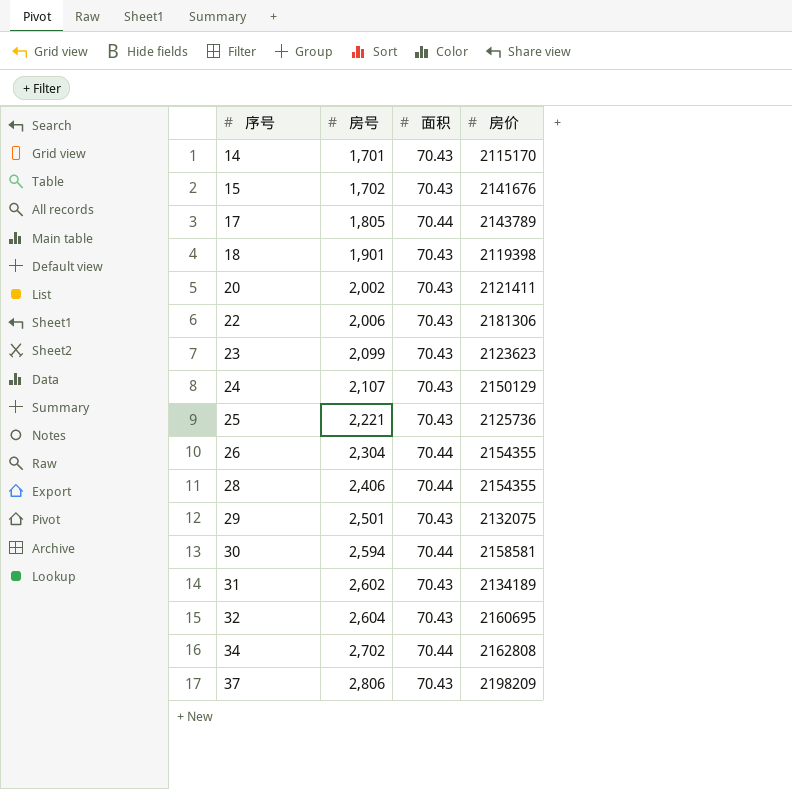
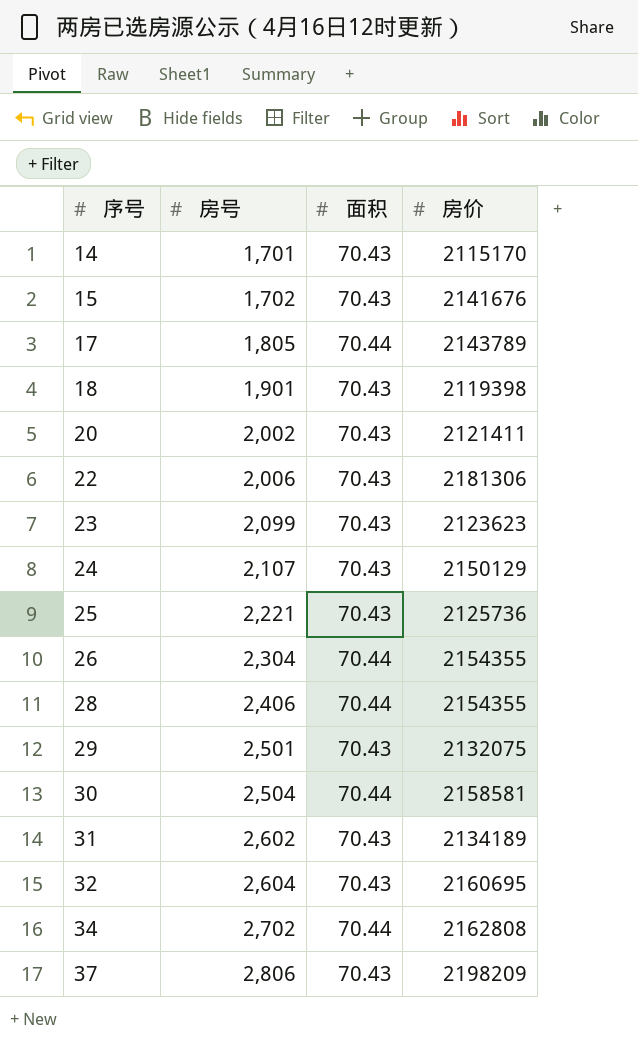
30 | 房号: 2,594 -> 2,504

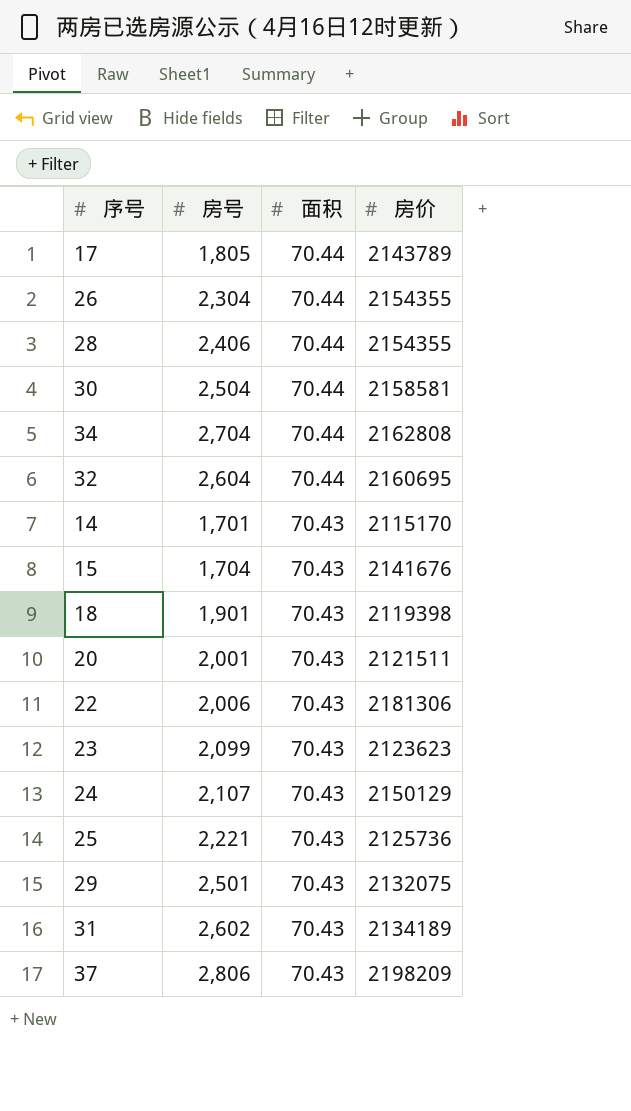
row order: 序号 ascending -> 面积 descending
34 | 房号: 2,702 -> 2,704
32 | 面积: 70.43 -> 70.44
15 | 房号: 1,702 -> 1,704
20 | 房号: 2,002 -> 2,001
20 | 房价: 2121411 -> 2121511

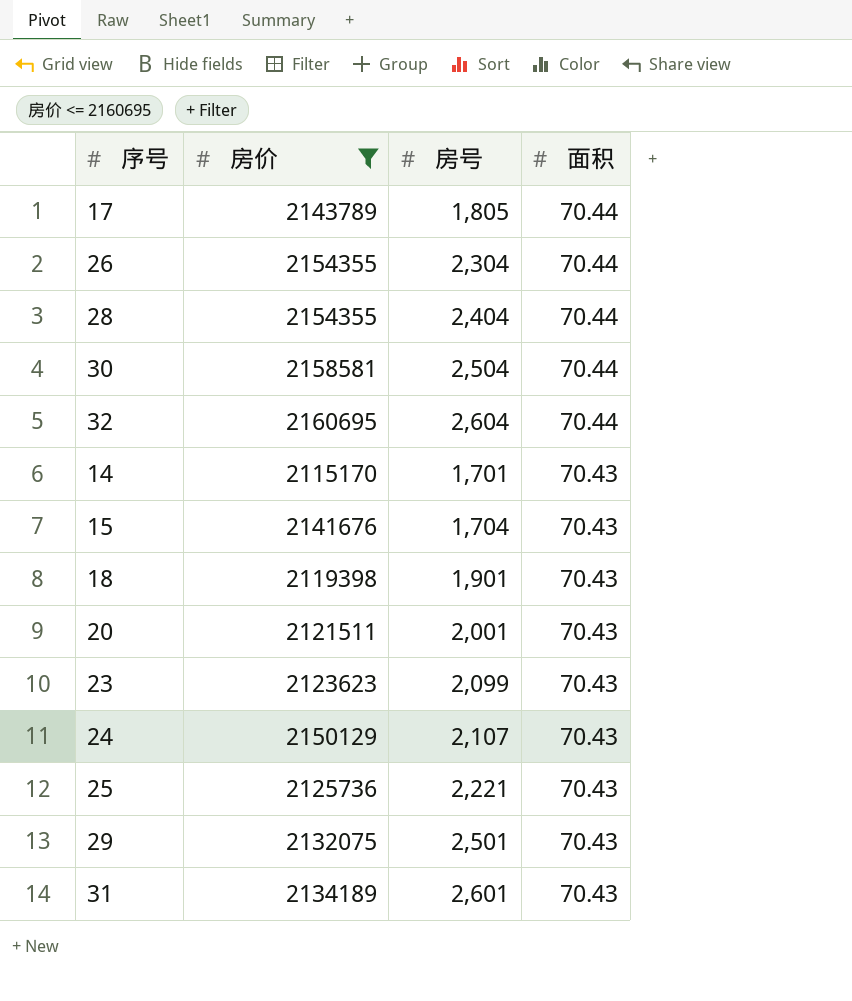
filter: none -> 房价 <= 2160695
column 房价 | position: 4 -> 2
28 | 房号: 2,406 -> 2,404
31 | 房号: 2,602 -> 2,601

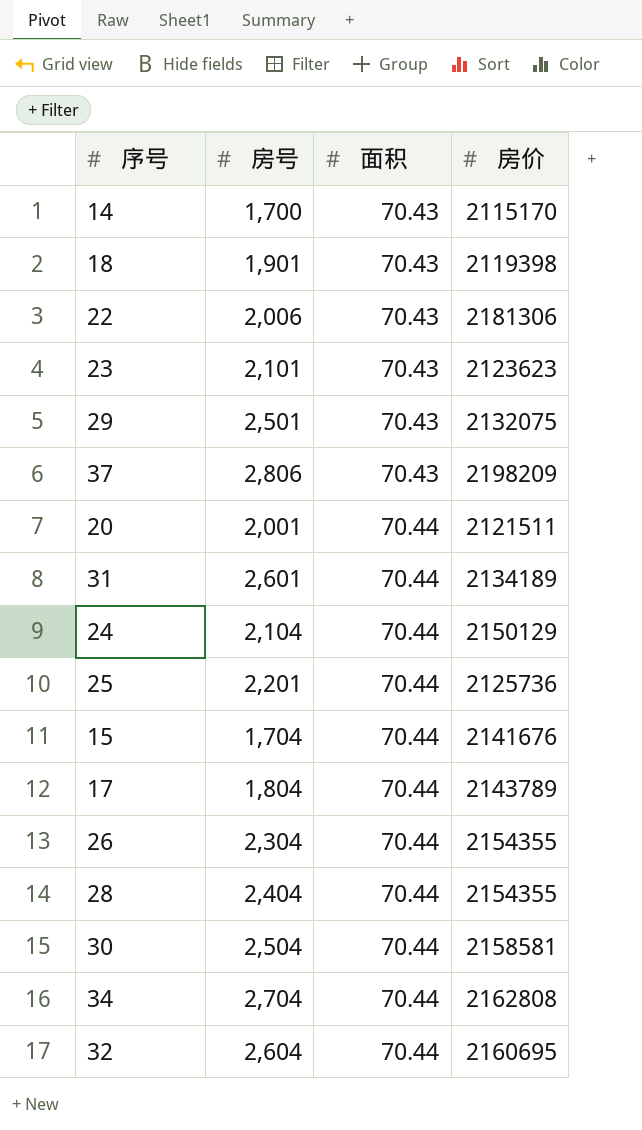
filter: 房价 <= 2160695 -> none
row order: 面积 descending -> 面积 ascending
column 房价 | position: 2 -> 4
14 | 房号: 1,701 -> 1,700
23 | 房号: 2,099 -> 2,101
20 | 面积: 70.43 -> 70.44
31 | 面积: 70.43 -> 70.44
24 | 房号: 2,107 -> 2,104
24 | 面积: 70.43 -> 70.44
25 | 房号: 2,221 -> 2,201
25 | 面积: 70.43 -> 70.44
15 | 面积: 70.43 -> 70.44
17 | 房号: 1,805 -> 1,804

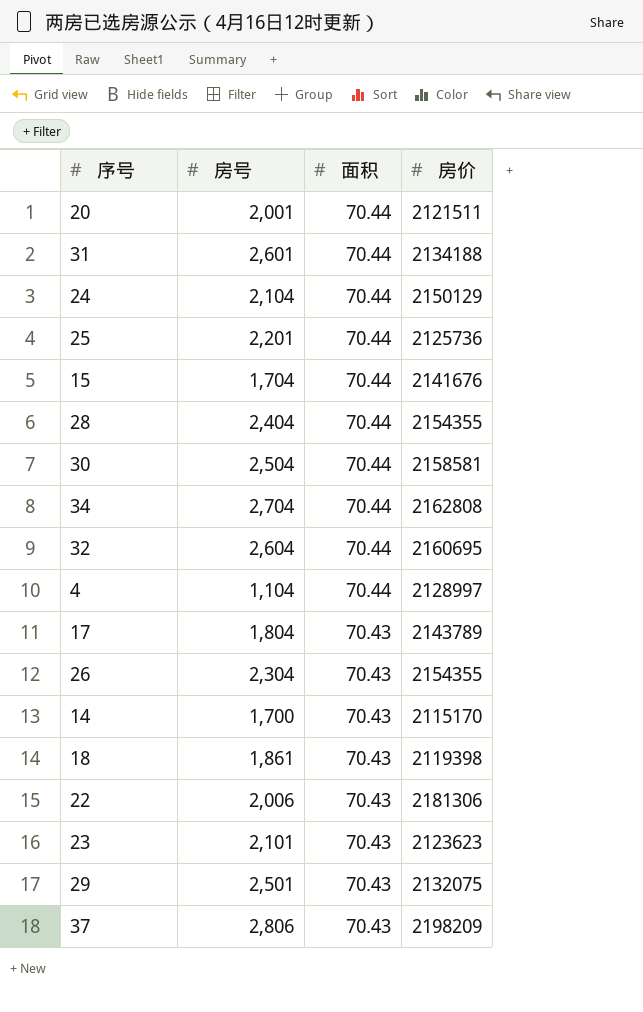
row order: 面积 ascending -> 面积 descending
31 | 房价: 2134189 -> 2134188
row 4: none -> 1,104 | 70.44 | 2128997
17 | 面积: 70.44 -> 70.43
26 | 面积: 70.44 -> 70.43
18 | 房号: 1,901 -> 1,861

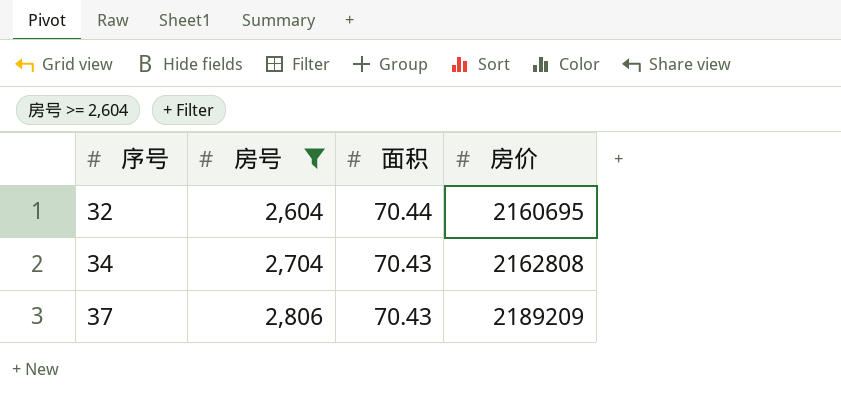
filter: none -> 房号 >= 2,604
row order: 面积 descending -> 序号 ascending
34 | 面积: 70.44 -> 70.43
37 | 房价: 2198209 -> 2189209

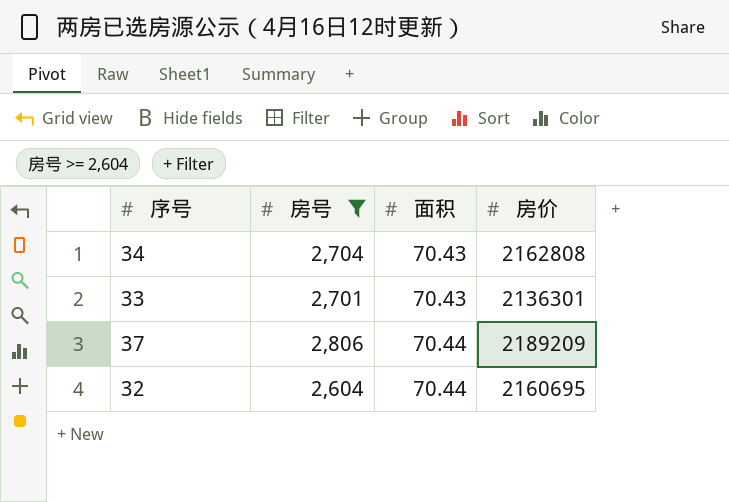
row order: 序号 ascending -> 面积 ascending
row 33: none -> 2,701 | 70.43 | 2136301
37 | 面积: 70.43 -> 70.44

